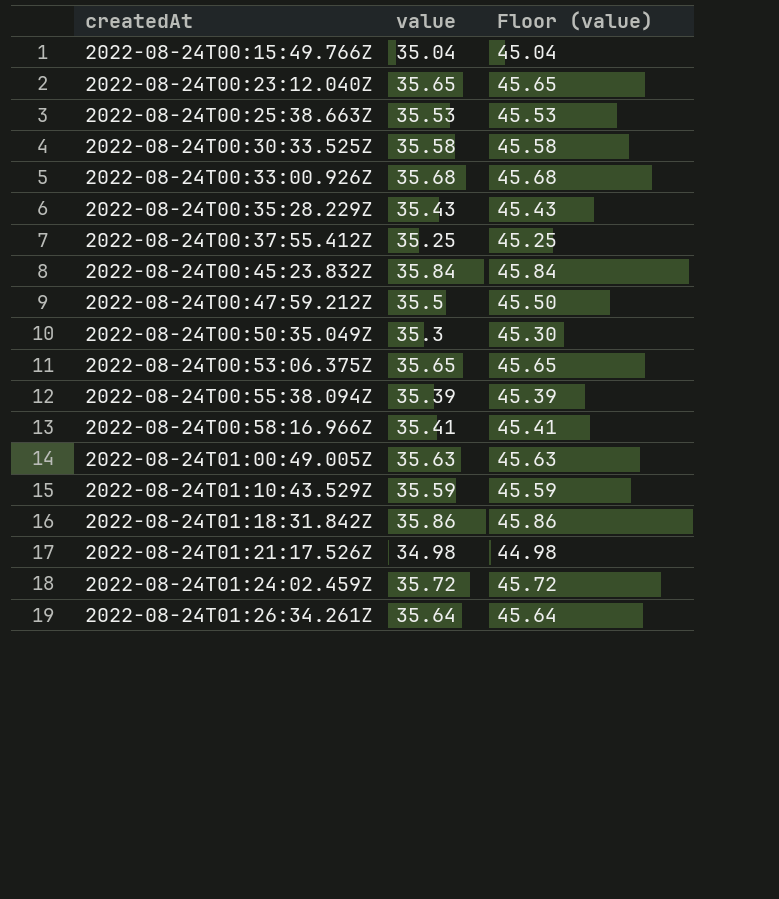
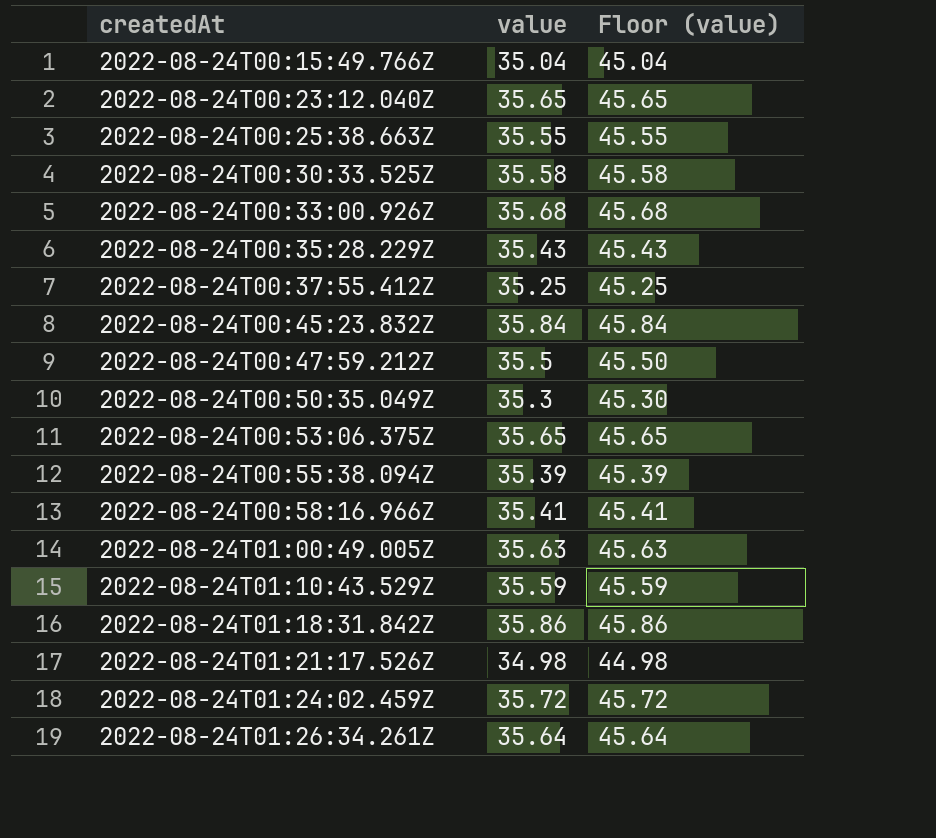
2022-08-24T00:25:38.663Z | value: 35.53 -> 35.55
2022-08-24T00:25:38.663Z | Floor (value): 45.53 -> 45.55

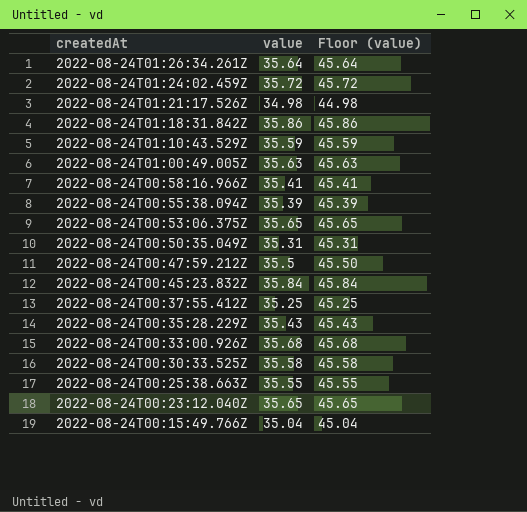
row order: createdAt ascending -> createdAt descending
2022-08-24T00:50:35.049Z | value: 35.3 -> 35.31
2022-08-24T00:50:35.049Z | Floor (value): 45.30 -> 45.31

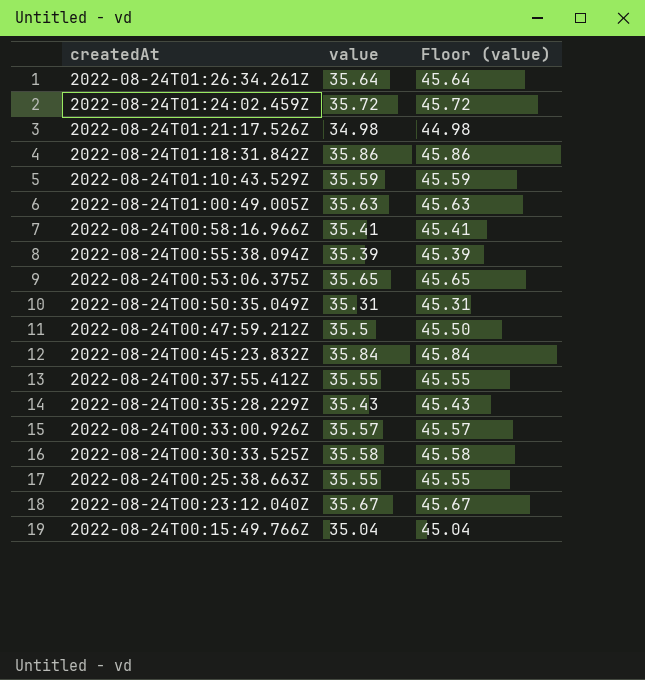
2022-08-24T00:37:55.412Z | value: 35.25 -> 35.55
2022-08-24T00:37:55.412Z | Floor (value): 45.25 -> 45.55
2022-08-24T00:33:00.926Z | value: 35.68 -> 35.57
2022-08-24T00:33:00.926Z | Floor (value): 45.68 -> 45.57
2022-08-24T00:23:12.040Z | value: 35.65 -> 35.67
2022-08-24T00:23:12.040Z | Floor (value): 45.65 -> 45.67

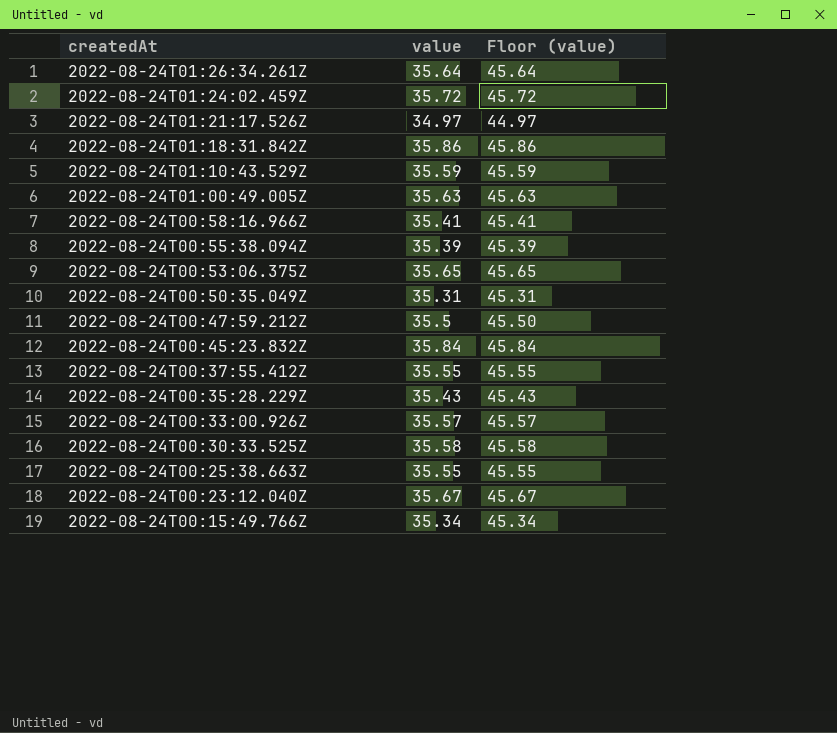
2022-08-24T01:21:17.526Z | value: 34.98 -> 34.97
2022-08-24T01:21:17.526Z | Floor (value): 44.98 -> 44.97
2022-08-24T00:15:49.766Z | value: 35.04 -> 35.34
2022-08-24T00:15:49.766Z | Floor (value): 45.04 -> 45.34

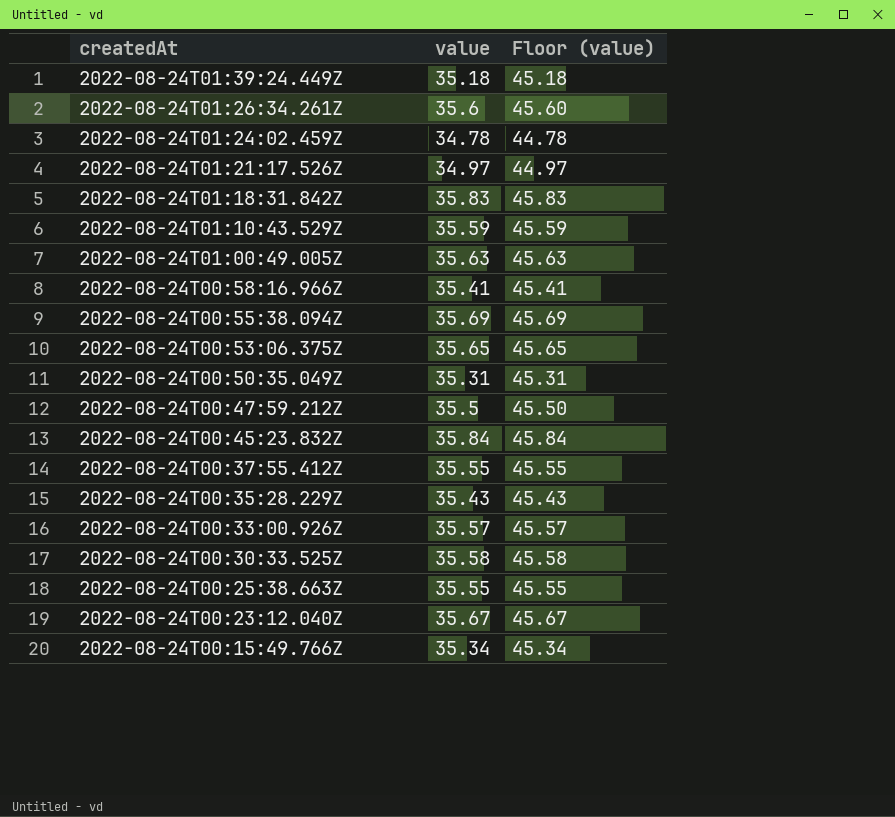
row 2022-08-24T01:39:24.449Z: none -> 35.18 | 45.18
2022-08-24T01:26:34.261Z | value: 35.64 -> 35.6
2022-08-24T01:26:34.261Z | Floor (value): 45.64 -> 45.60
2022-08-24T01:24:02.459Z | value: 35.72 -> 34.78
2022-08-24T01:24:02.459Z | Floor (value): 45.72 -> 44.78
2022-08-24T01:18:31.842Z | value: 35.86 -> 35.83
2022-08-24T01:18:31.842Z | Floor (value): 45.86 -> 45.83
2022-08-24T00:55:38.094Z | value: 35.39 -> 35.69
2022-08-24T00:55:38.094Z | Floor (value): 45.39 -> 45.69

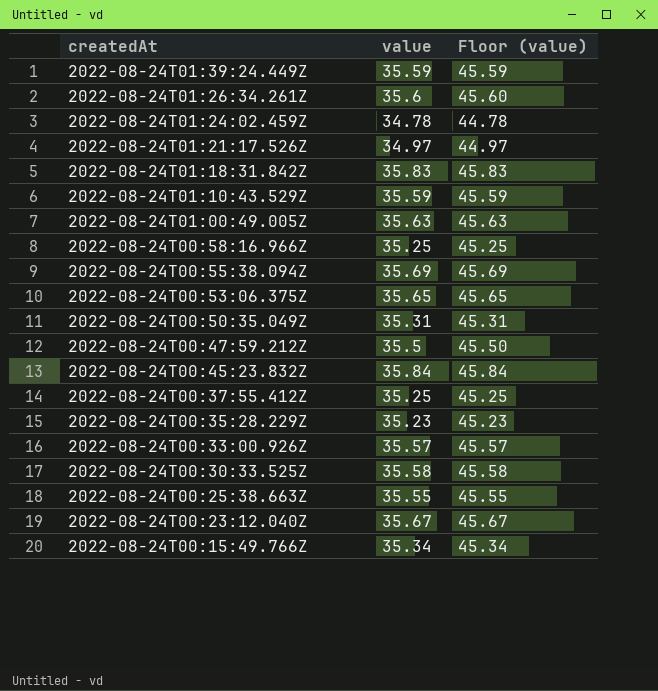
2022-08-24T01:39:24.449Z | value: 35.18 -> 35.59
2022-08-24T01:39:24.449Z | Floor (value): 45.18 -> 45.59
2022-08-24T00:58:16.966Z | value: 35.41 -> 35.25
2022-08-24T00:58:16.966Z | Floor (value): 45.41 -> 45.25
2022-08-24T00:37:55.412Z | value: 35.55 -> 35.25
2022-08-24T00:37:55.412Z | Floor (value): 45.55 -> 45.25
2022-08-24T00:35:28.229Z | value: 35.43 -> 35.23
2022-08-24T00:35:28.229Z | Floor (value): 45.43 -> 45.23

